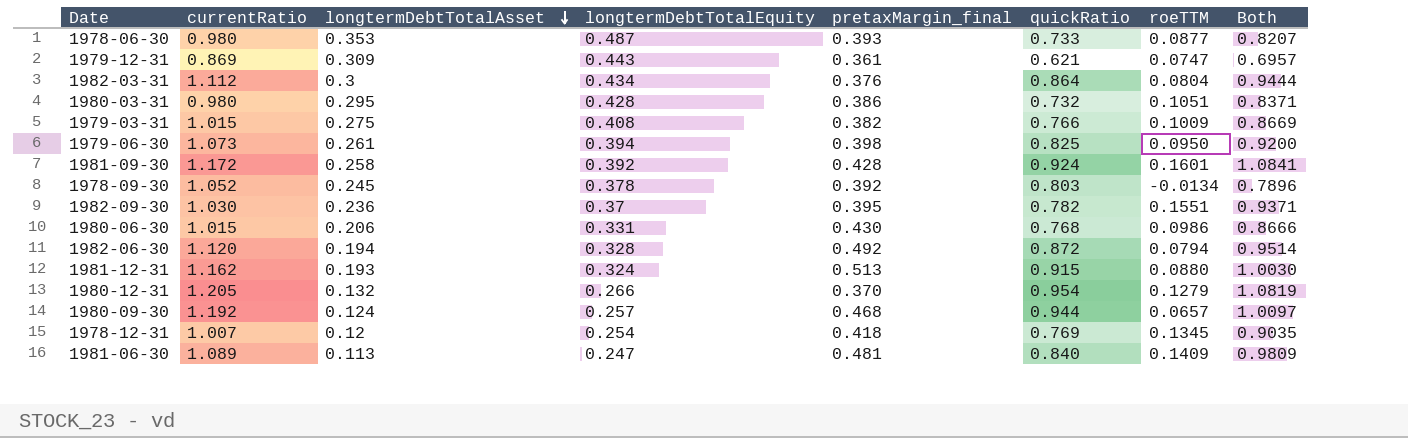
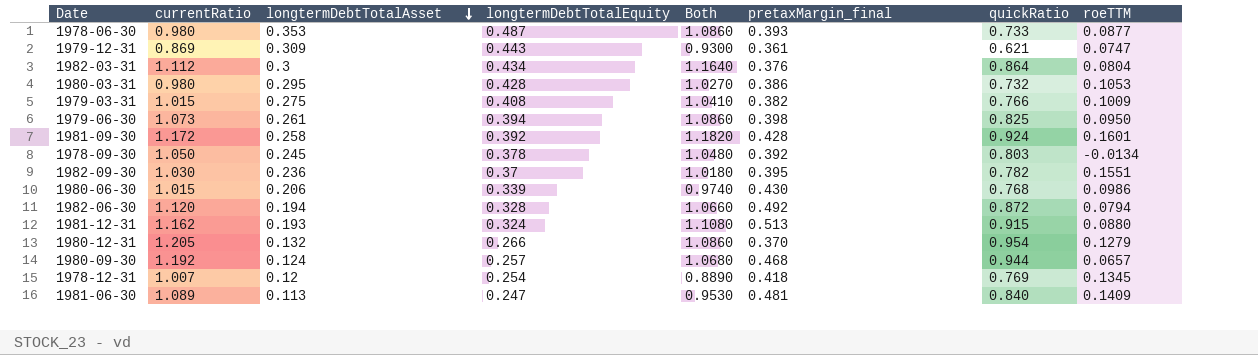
column Both | formula: [quickRatio] + [roeTTM] -> [longtermDebtTotalAsset] + [quickRatio]
column Both | position: 8 -> 5
1980-03-31 | roeTTM: 0.1051 -> 0.1053
1978-09-30 | currentRatio: 1.052 -> 1.050
1980-06-30 | longtermDebtTotalEquity: 0.331 -> 0.339

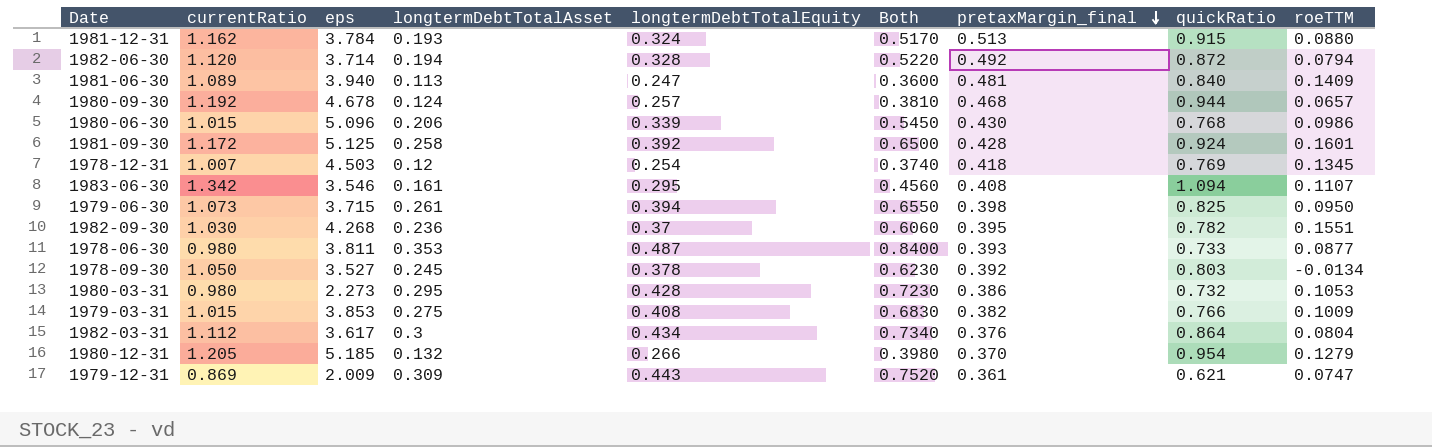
row order: longtermDebtTotalAsset descending -> pretaxMargin_final descending
column eps | position: none -> 3
column Both | formula: [longtermDebtTotalAsset] + [quickRatio] -> [longtermDebtTotalAsset] + [longtermDebtTotalEquity]
row 1983-06-30: none -> 1.342 | 3.546 | 0.161 | 0.295 | 0.4560 | 0.408 | 1.094 | 0.1107

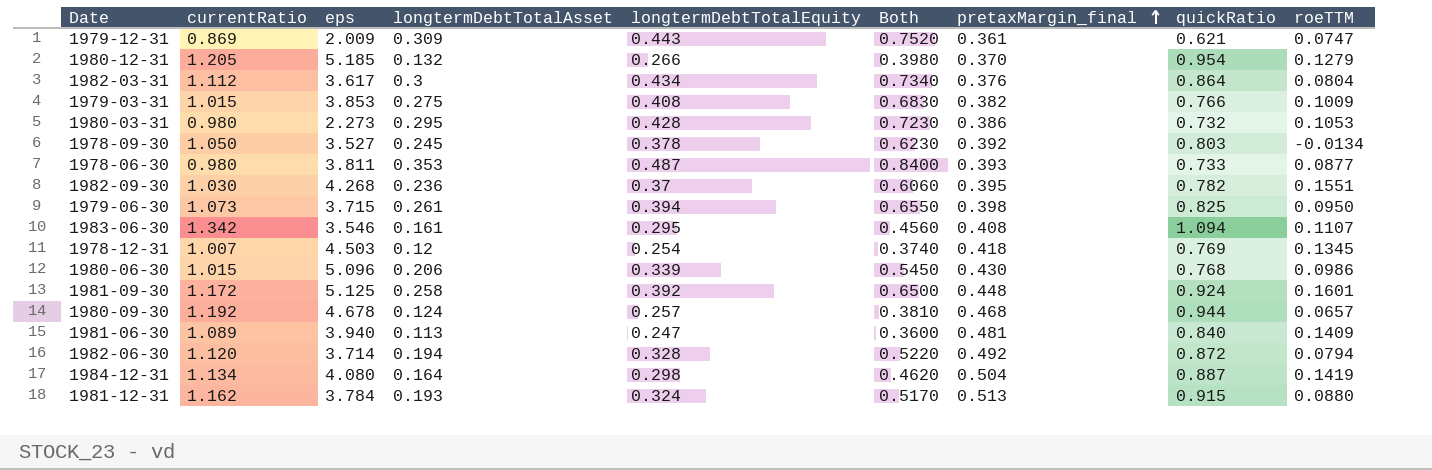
row order: pretaxMargin_final descending -> pretaxMargin_final ascending
1981-09-30 | pretaxMargin_final: 0.428 -> 0.448
row 1984-12-31: none -> 1.134 | 4.080 | 0.164 | 0.298 | 0.4620 | 0.504 | 0.887 | 0.1419

